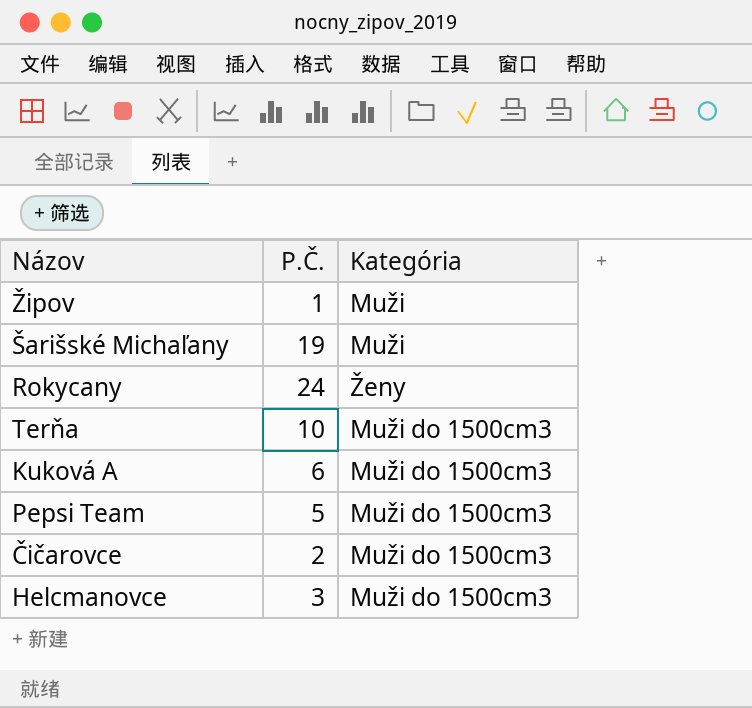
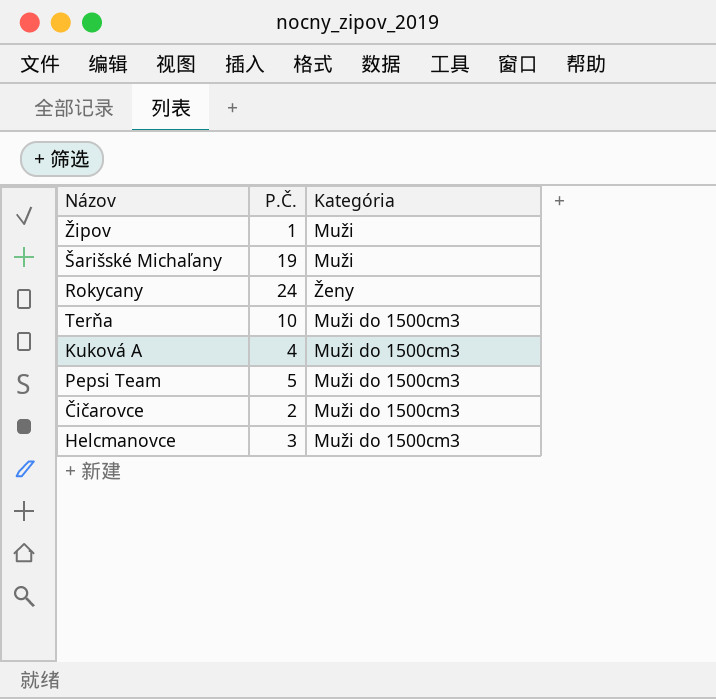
Kuková A | P.Č.: 6 -> 4

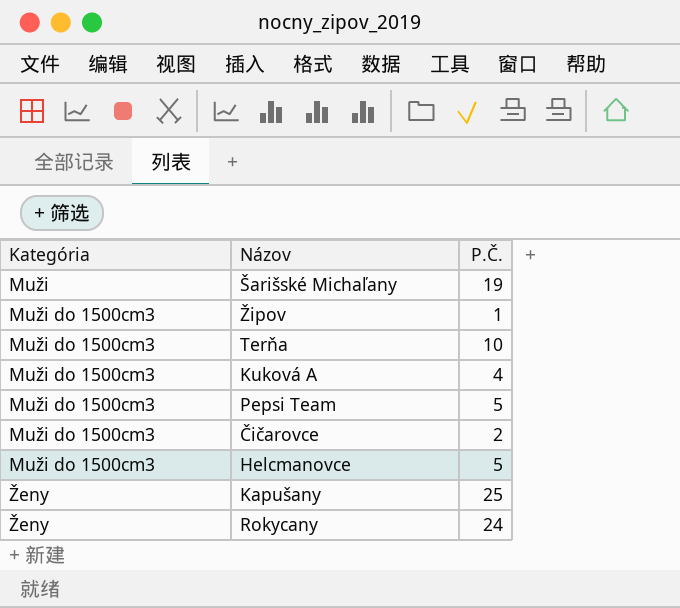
row order: none -> Kategória ascending
column Kategória | position: 3 -> 1
Žipov | Kategória: Muži -> Muži do 1500cm3
Helcmanovce | P.Č.: 3 -> 5
row Kapušany: none -> Ženy | 25

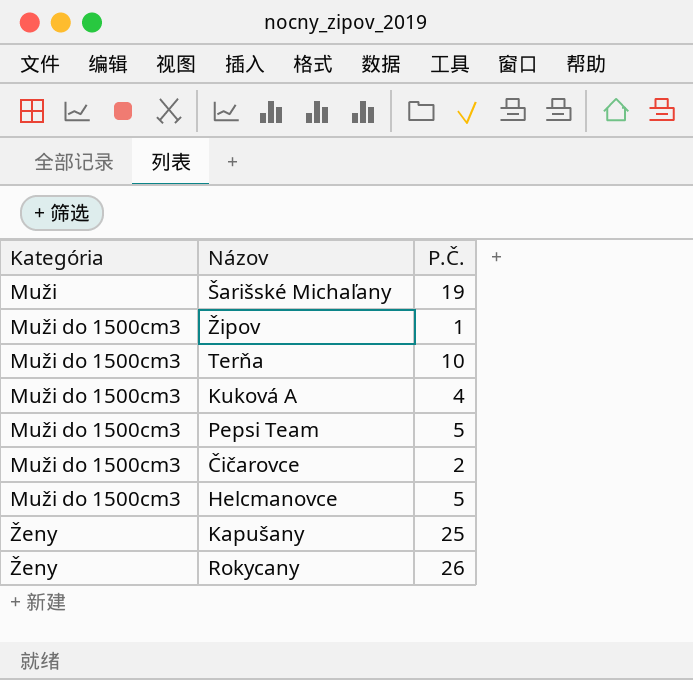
Rokycany | P.Č.: 24 -> 26

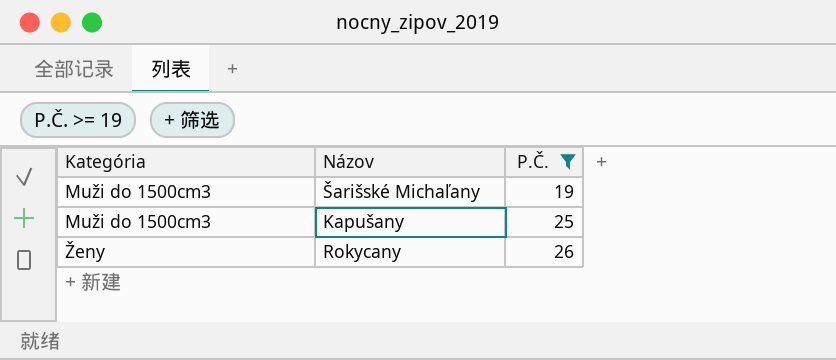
filter: none -> P.Č. >= 19
Šarišské Michaľany | Kategória: Muži -> Muži do 1500cm3
Kapušany | Kategória: Ženy -> Muži do 1500cm3

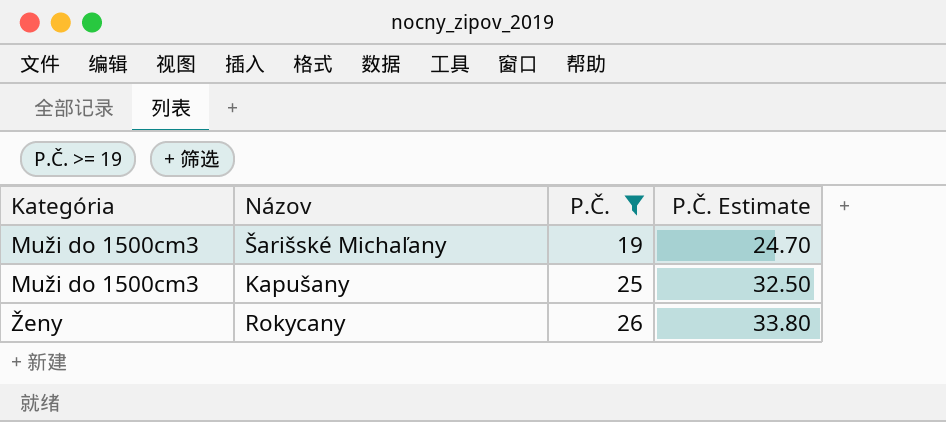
column P.Č. Estimate | formula: none -> [P.Č.] * 1.3

